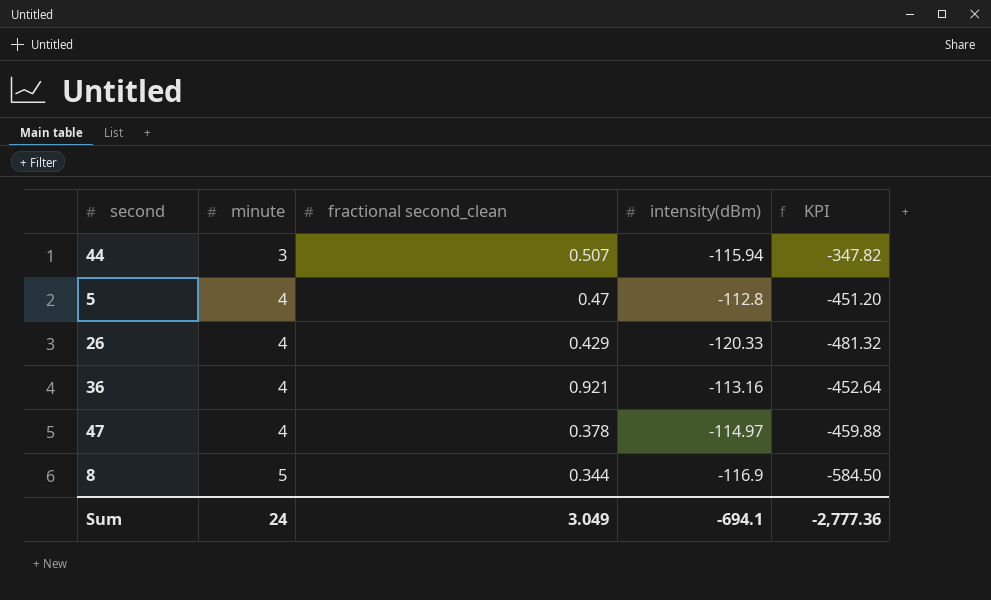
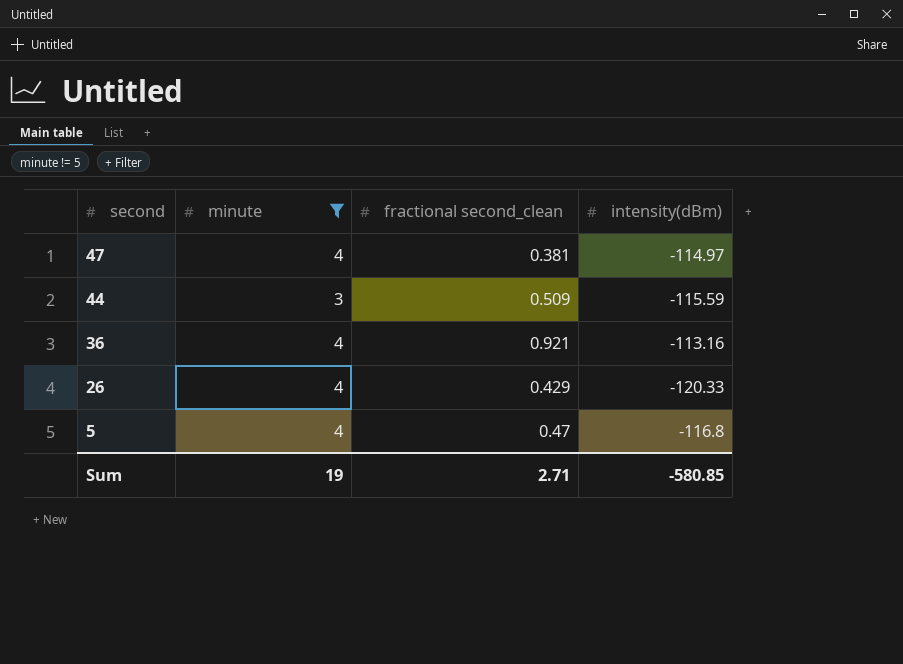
filter: none -> minute != 5
row order: minute ascending -> second descending
column KPI | formula: [minute] * [intensity(dBm)] -> none
47 | fractional second_clean: 0.378 -> 0.381
44 | fractional second_clean: 0.507 -> 0.509
44 | intensity(dBm): -115.94 -> -115.59
5 | intensity(dBm): -112.8 -> -116.8
Sum | minute: 24 -> 19
Sum | fractional second_clean: 3.049 -> 2.71
Sum | intensity(dBm): -694.1 -> -580.85

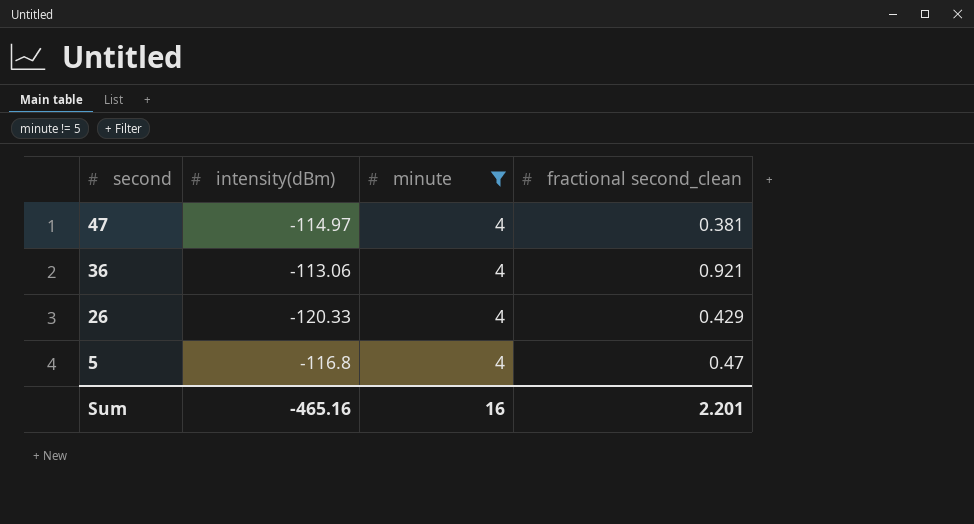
column intensity(dBm) | position: 4 -> 2
row 44: 3 | 0.509 | -115.59 -> none
36 | intensity(dBm): -113.16 -> -113.06
Sum | intensity(dBm): -580.85 -> -465.16
Sum | minute: 19 -> 16
Sum | fractional second_clean: 2.71 -> 2.201

